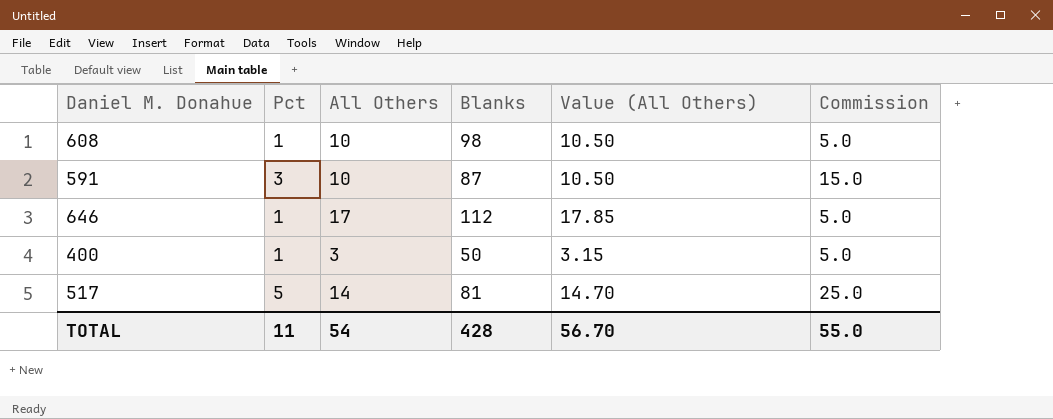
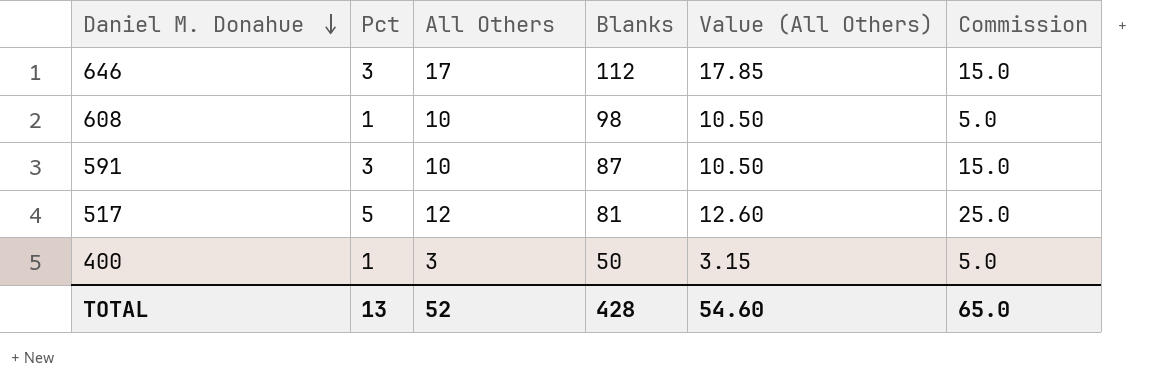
row order: none -> Daniel M. Donahue descending
646 | Pct: 1 -> 3
646 | Commission: 5.0 -> 15.0
517 | All Others: 14 -> 12
517 | Value (All Others): 14.70 -> 12.60
TOTAL | Pct: 11 -> 13
TOTAL | All Others: 54 -> 52
TOTAL | Value (All Others): 56.70 -> 54.60
TOTAL | Commission: 55.0 -> 65.0

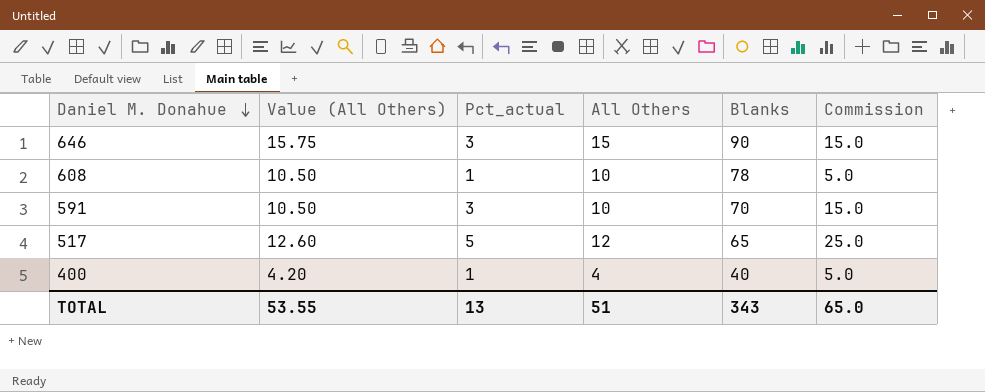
column Value (All Others) | position: 5 -> 2
column name: Pct -> Pct_actual
646 | Value (All Others): 17.85 -> 15.75
646 | All Others: 17 -> 15
646 | Blanks: 112 -> 90
608 | Blanks: 98 -> 78
591 | Blanks: 87 -> 70
517 | Blanks: 81 -> 65
400 | Value (All Others): 3.15 -> 4.20
400 | All Others: 3 -> 4
400 | Blanks: 50 -> 40
TOTAL | Value (All Others): 54.60 -> 53.55
TOTAL | All Others: 52 -> 51
TOTAL | Blanks: 428 -> 343

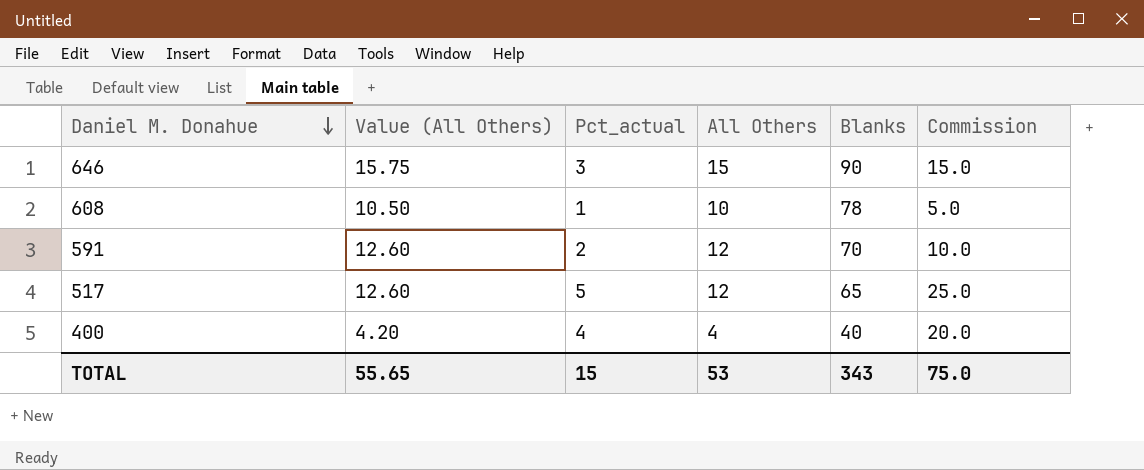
591 | Value (All Others): 10.50 -> 12.60
591 | Pct_actual: 3 -> 2
591 | All Others: 10 -> 12
591 | Commission: 15.0 -> 10.0
400 | Pct_actual: 1 -> 4
400 | Commission: 5.0 -> 20.0
TOTAL | Value (All Others): 53.55 -> 55.65
TOTAL | Pct_actual: 13 -> 15
TOTAL | All Others: 51 -> 53
TOTAL | Commission: 65.0 -> 75.0

